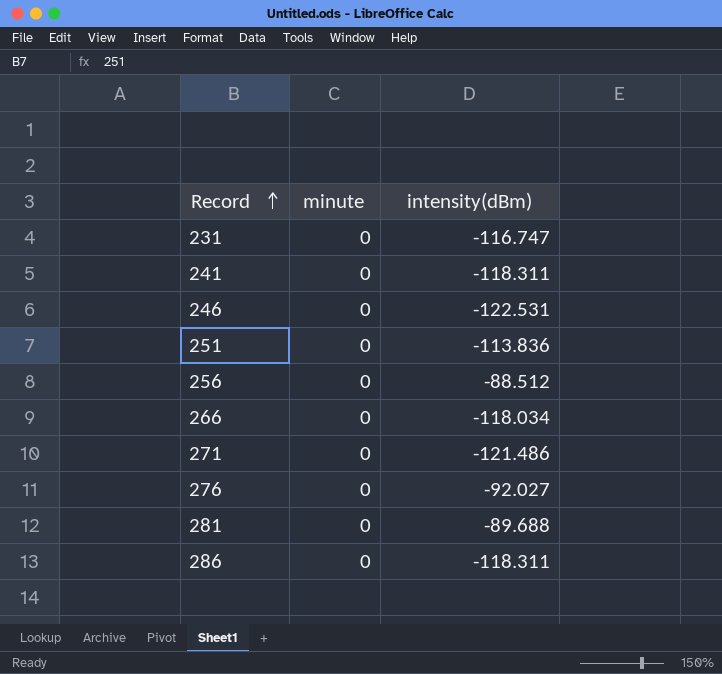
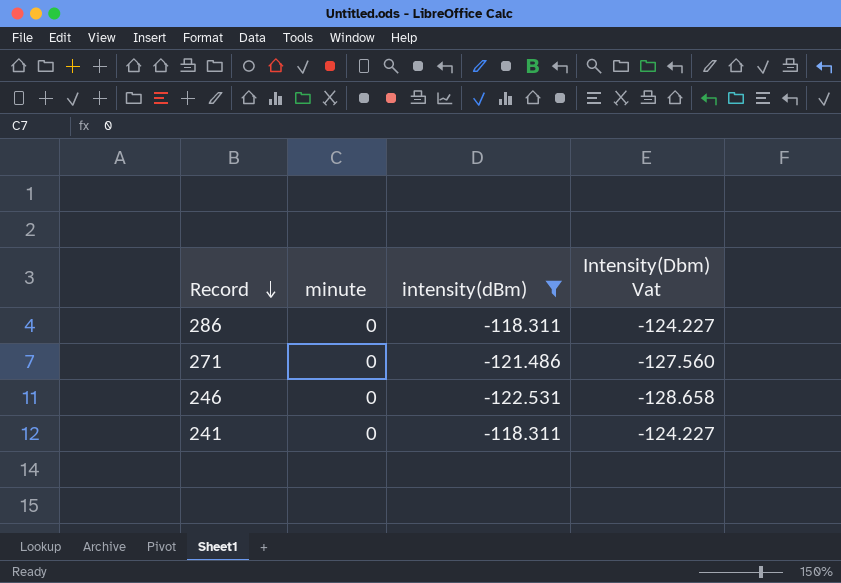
filter: none -> intensity(dBm) <= -118.311
row order: Record ascending -> Record descending
column Intensity(Dbm) Vat | formula: none -> [intensity(dBm)] * 1.05

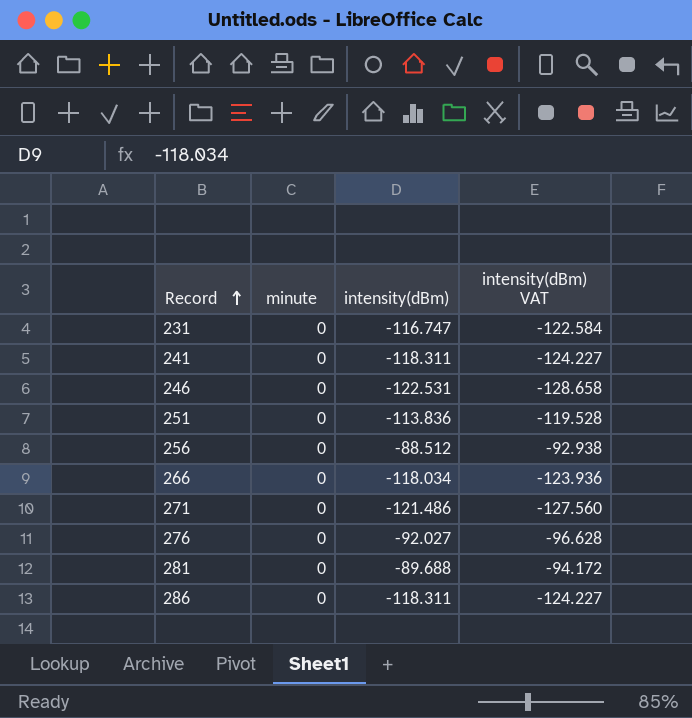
filter: intensity(dBm) <= -118.311 -> none
row order: Record descending -> Record ascending
column name: Intensity(Dbm) Vat -> intensity(dBm) VAT

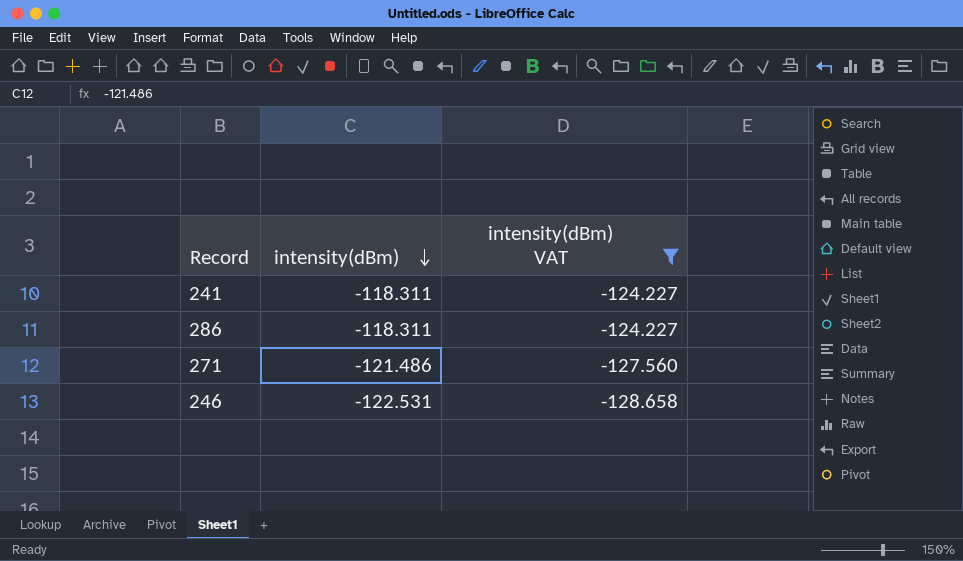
filter: none -> intensity(dBm) VAT <= -124.227
row order: Record ascending -> intensity(dBm) descending
column minute | position: 2 -> none

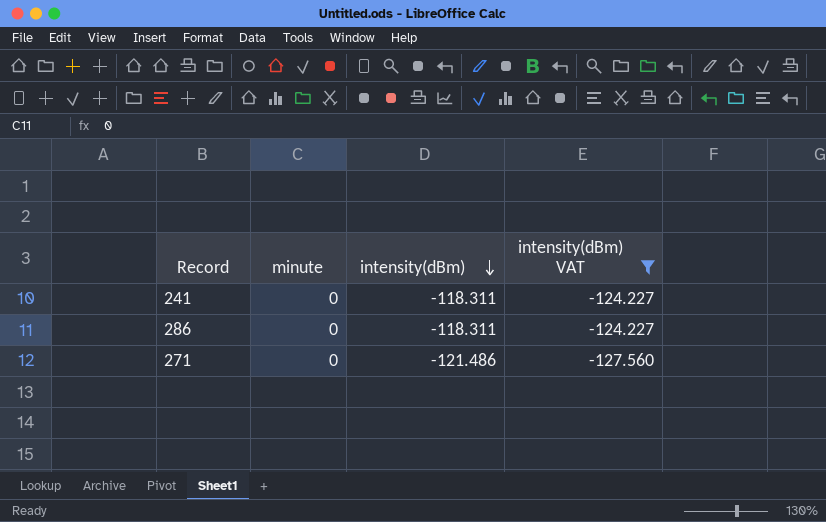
column minute | position: none -> 2
row 246: -122.531 | -128.658 -> none

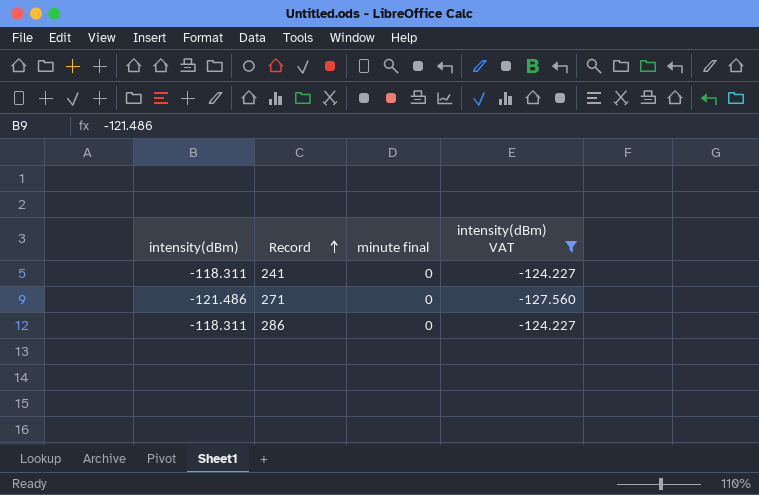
row order: intensity(dBm) descending -> Record ascending
column intensity(dBm) | position: 3 -> 1
column name: minute -> minute final

